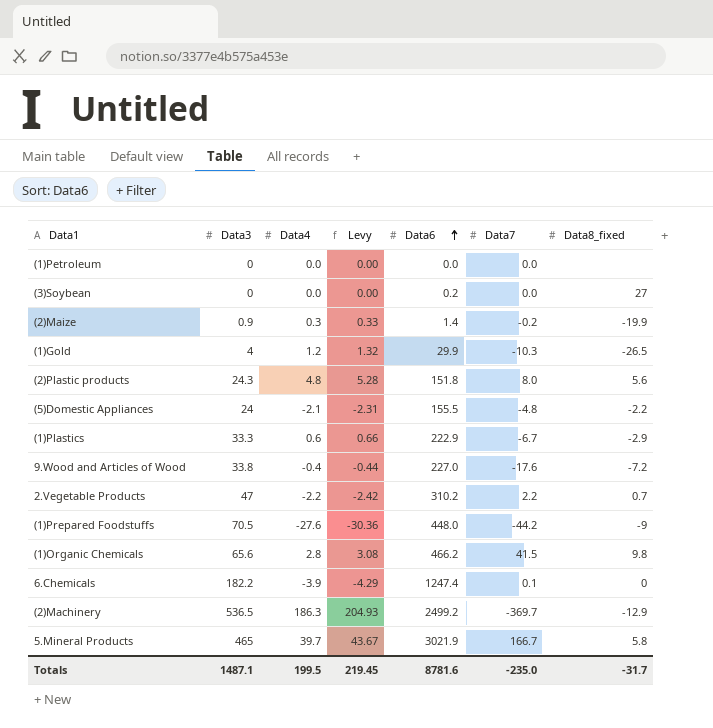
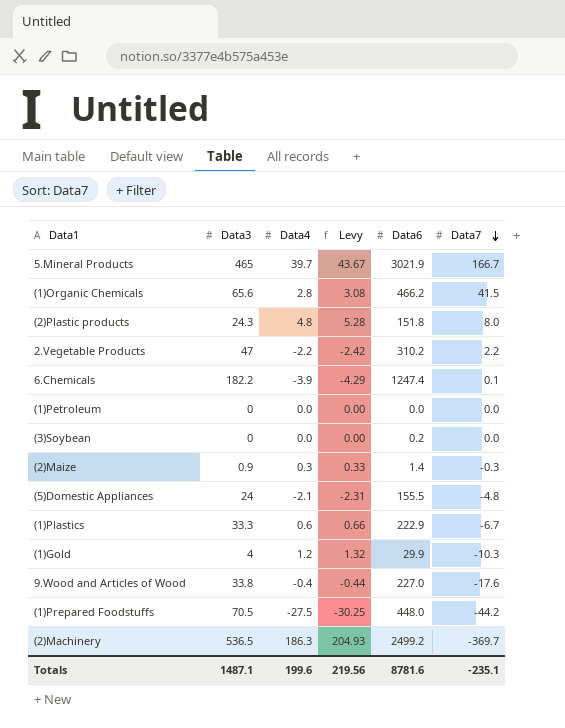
row order: Data6 ascending -> Data7 descending
column Data8_fixed | position: 7 -> none
(2)Maize | Data7: -0.2 -> -0.3
(1)Prepared Foodstuffs | Data4: -27.6 -> -27.5
(1)Prepared Foodstuffs | Levy: -30.36 -> -30.25
Totals | Data4: 199.5 -> 199.6
Totals | Levy: 219.45 -> 219.56
Totals | Data7: -235.0 -> -235.1

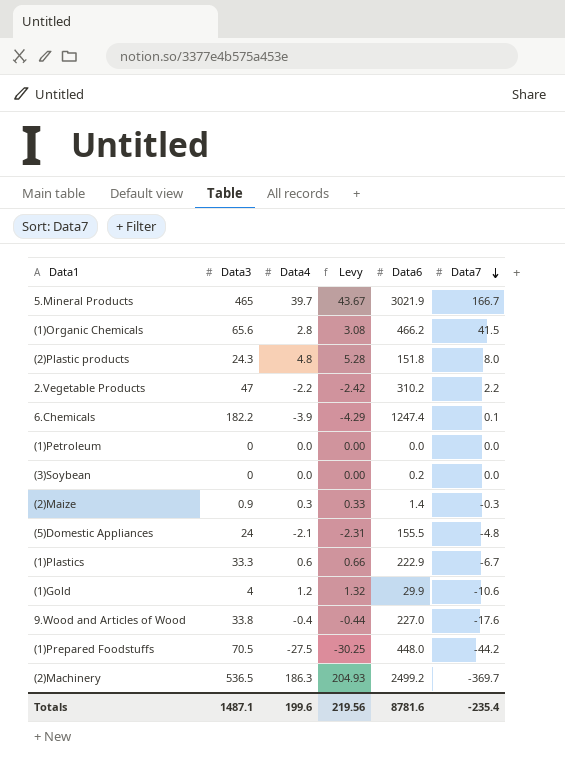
(1)Gold | Data7: -10.3 -> -10.6
Totals | Data7: -235.1 -> -235.4

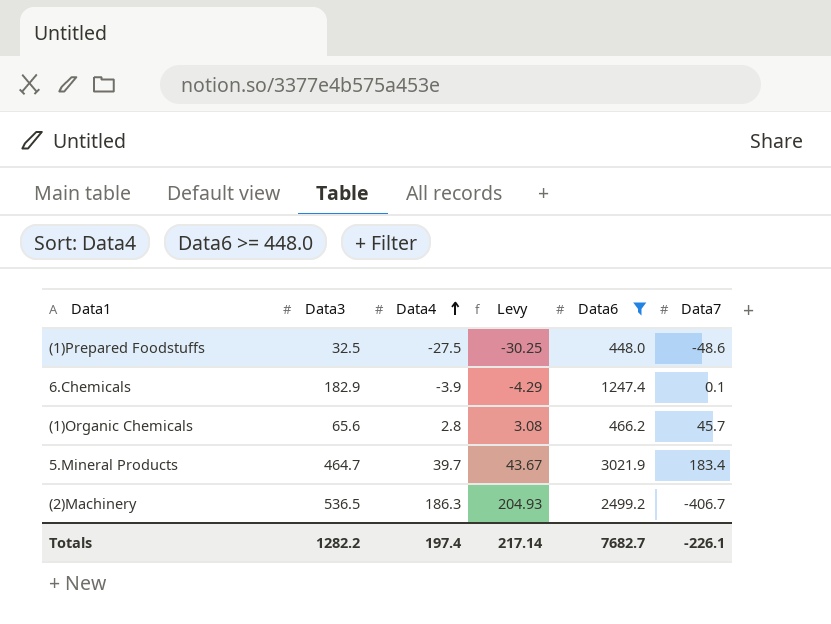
filter: none -> Data6 >= 448.0
row order: Data7 descending -> Data4 ascending
(1)Prepared Foodstuffs | Data3: 70.5 -> 32.5
(1)Prepared Foodstuffs | Data7: -44.2 -> -48.6
6.Chemicals | Data3: 182.2 -> 182.9
(1)Organic Chemicals | Data7: 41.5 -> 45.7
5.Mineral Products | Data3: 465 -> 464.7
5.Mineral Products | Data7: 166.7 -> 183.4
(2)Machinery | Data7: -369.7 -> -406.7
Totals | Data3: 1487.1 -> 1282.2
Totals | Data4: 199.6 -> 197.4
Totals | Levy: 219.56 -> 217.14
Totals | Data6: 8781.6 -> 7682.7
Totals | Data7: -235.4 -> -226.1

